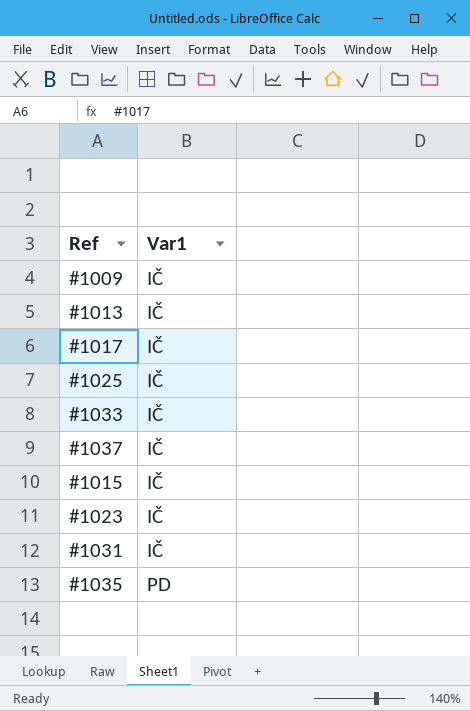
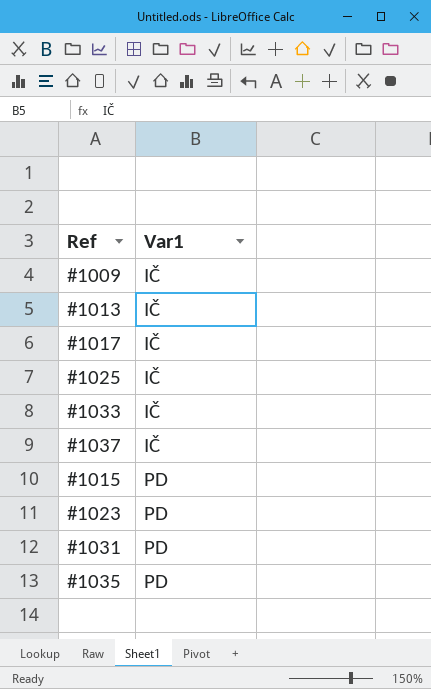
#1015 | Var1: IČ -> PD
#1023 | Var1: IČ -> PD
#1031 | Var1: IČ -> PD

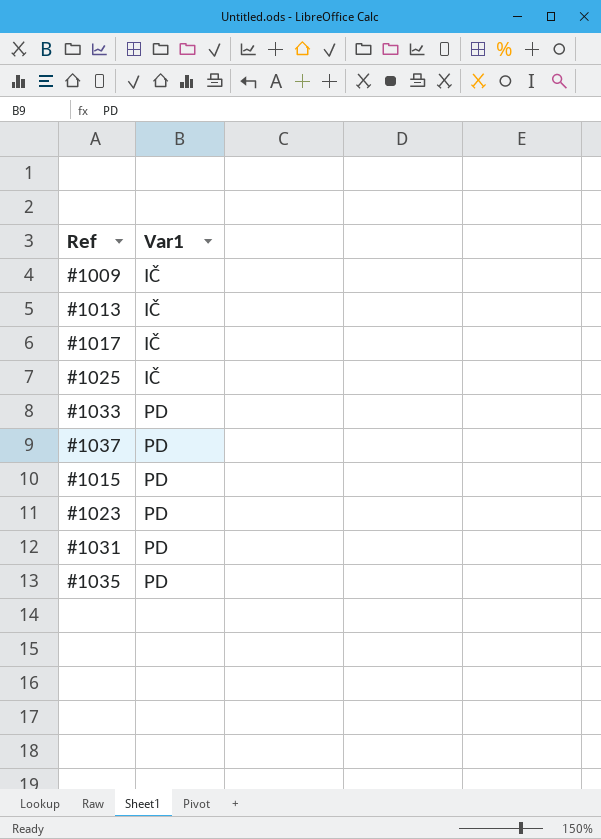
#1033 | Var1: IČ -> PD
#1037 | Var1: IČ -> PD

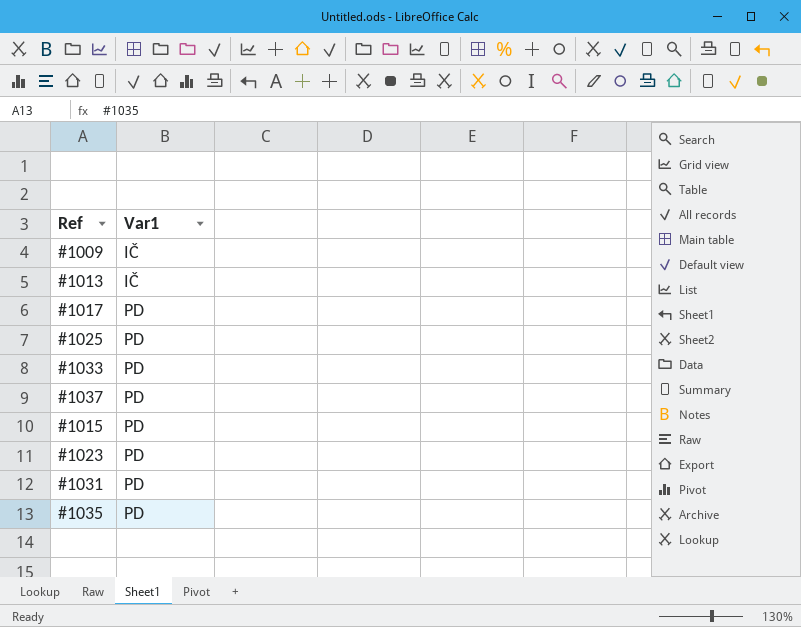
#1017 | Var1: IČ -> PD
#1025 | Var1: IČ -> PD

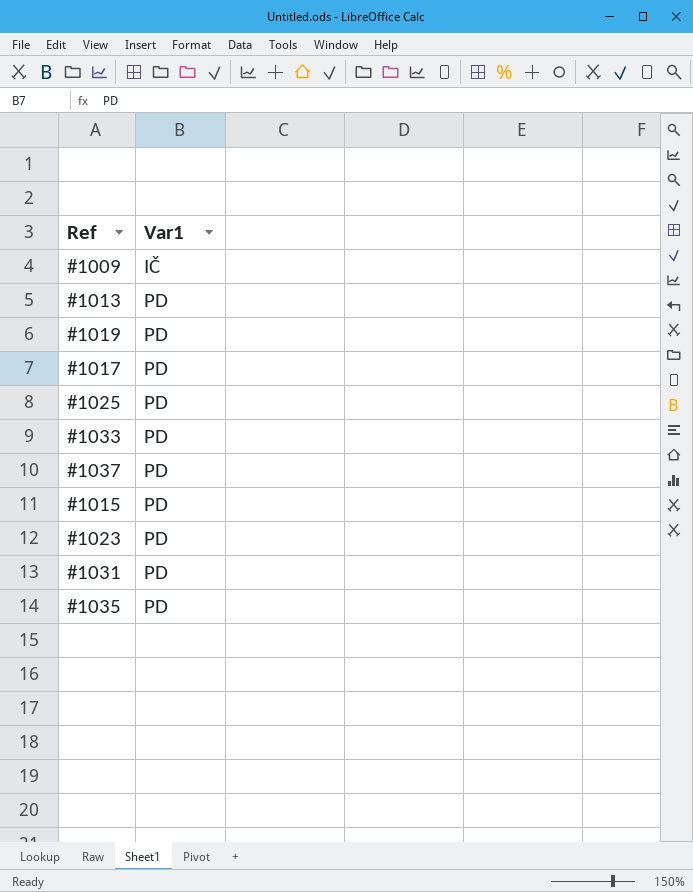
#1013 | Var1: IČ -> PD
row #1019: none -> PD

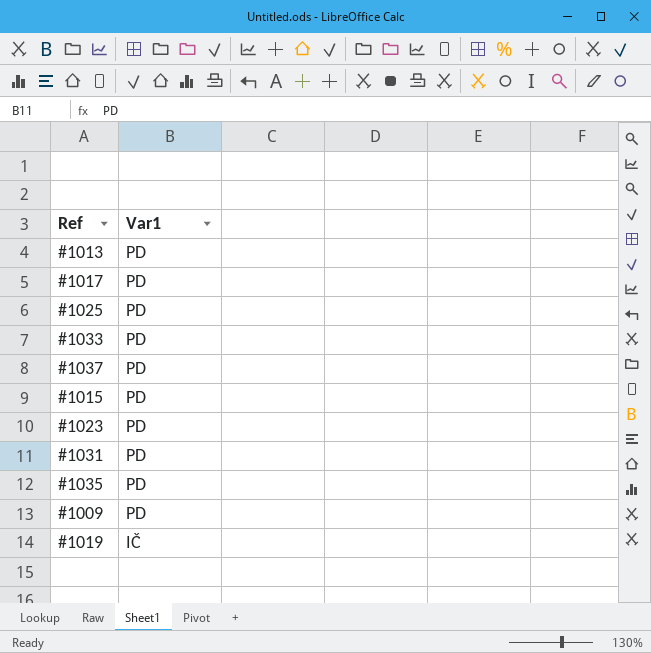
row order: Var1 ascending -> Var1 descending
#1009 | Var1: IČ -> PD
#1019 | Var1: PD -> IČ

